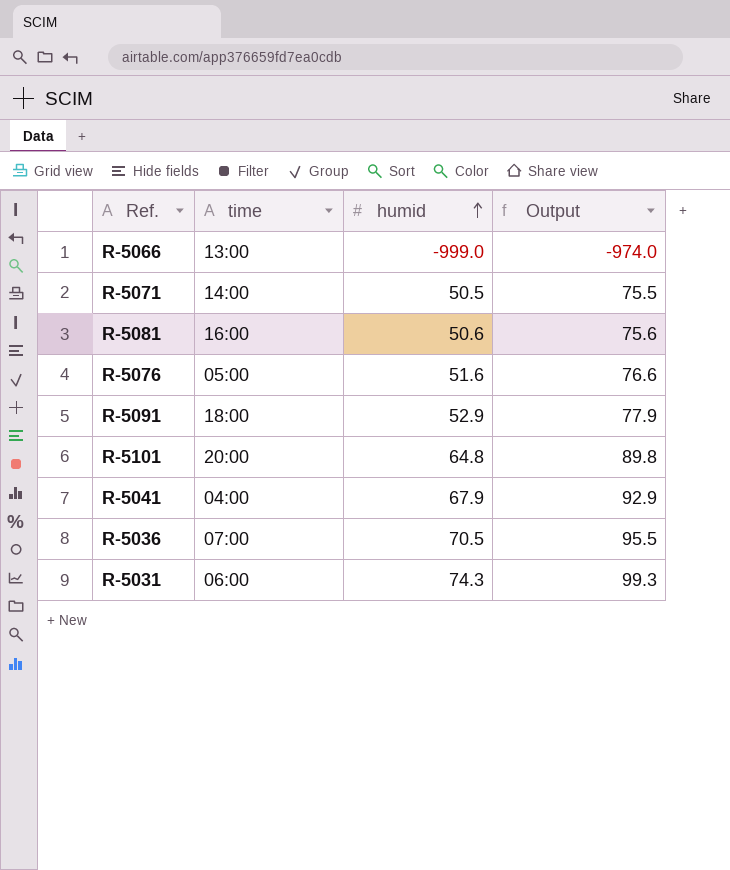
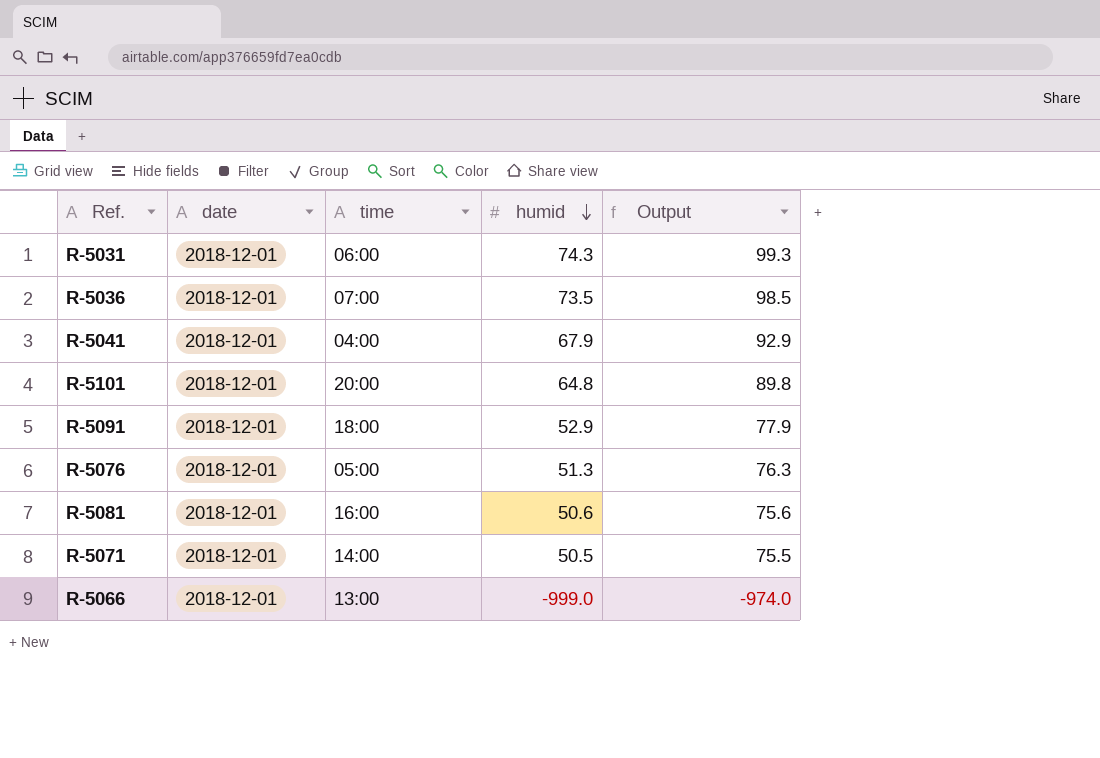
row order: humid ascending -> humid descending
column date | position: none -> 2
R-5036 | humid: 70.5 -> 73.5
R-5036 | Output: 95.5 -> 98.5
R-5076 | humid: 51.6 -> 51.3
R-5076 | Output: 76.6 -> 76.3

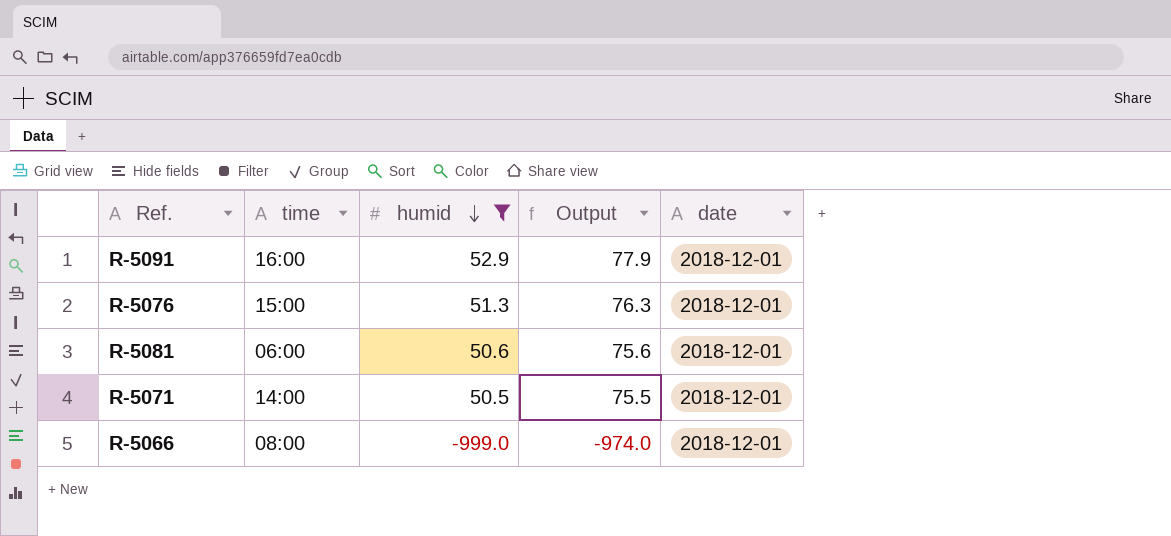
filter: none -> humid <= 52.9
column date | position: 2 -> 5
R-5091 | time: 18:00 -> 16:00
R-5076 | time: 05:00 -> 15:00
R-5081 | time: 16:00 -> 06:00
R-5066 | time: 13:00 -> 08:00

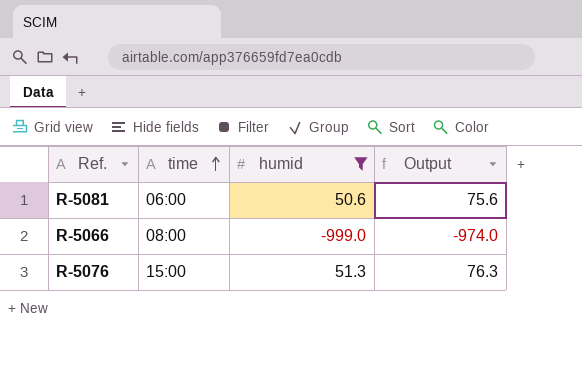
row order: humid descending -> time ascending
column date | position: 5 -> none
row R-5091: 16:00 | 52.9 | 77.9 | 2018-12-01 -> none
row R-5071: 14:00 | 50.5 | 75.5 | 2018-12-01 -> none

